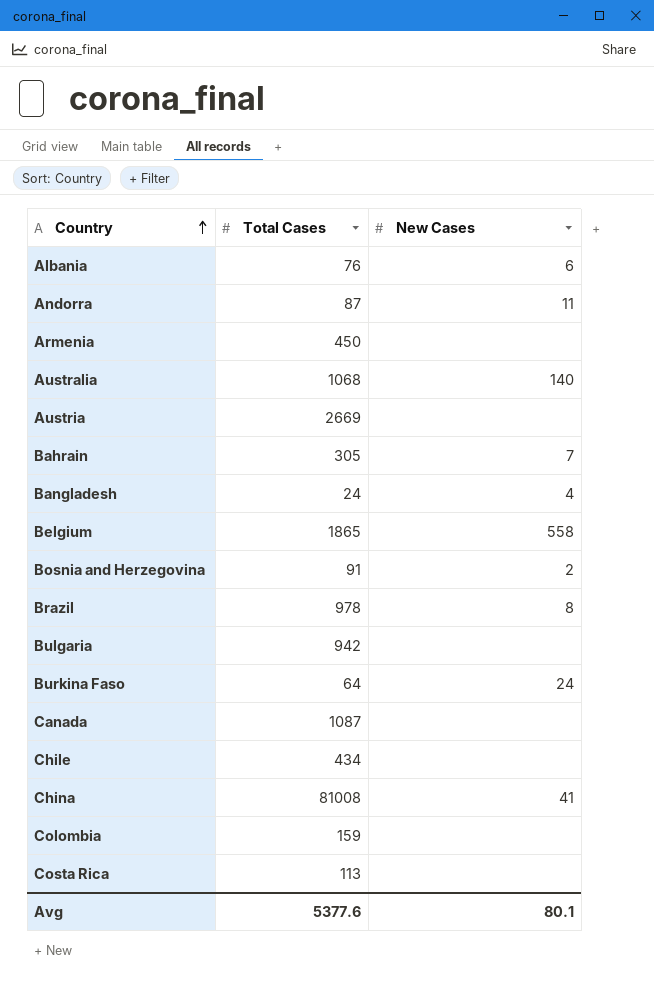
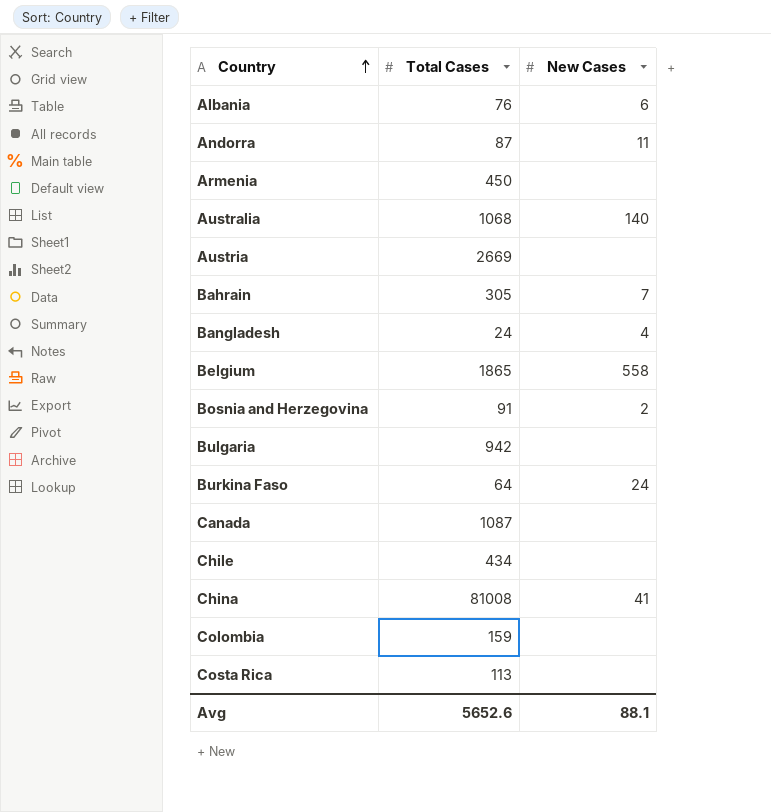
row Brazil: 978 | 8 -> none
Avg | Total Cases: 5377.6 -> 5652.6
Avg | New Cases: 80.1 -> 88.1

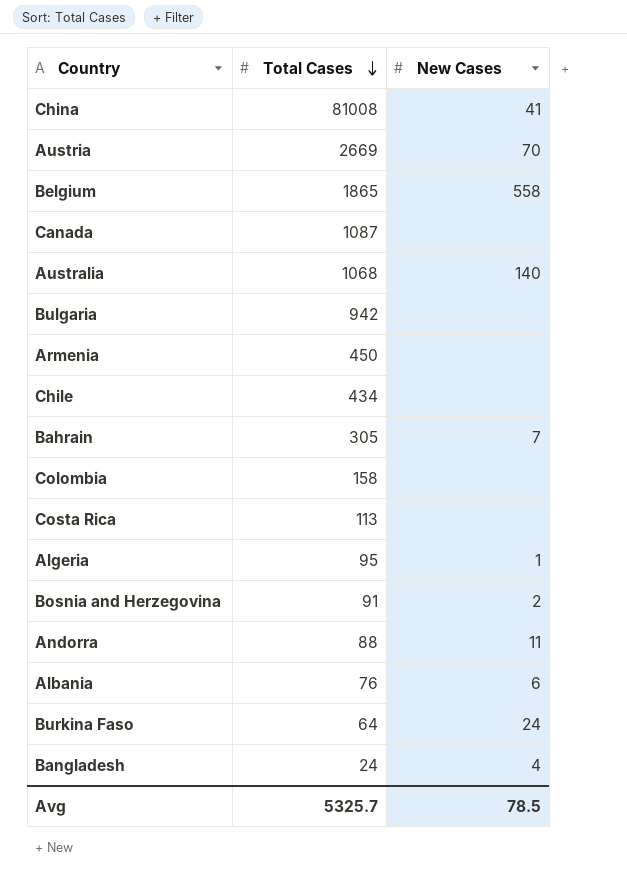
row order: Country ascending -> Total Cases descending
Austria | New Cases: none -> 70
Colombia | Total Cases: 159 -> 158
row Algeria: none -> 95 | 1
Andorra | Total Cases: 87 -> 88
Avg | Total Cases: 5652.6 -> 5325.7
Avg | New Cases: 88.1 -> 78.5

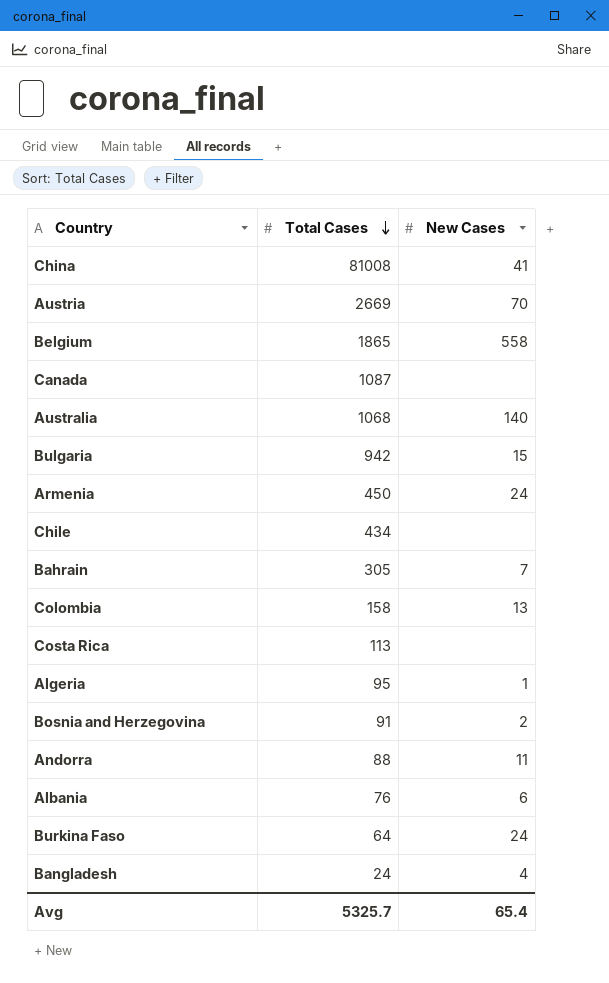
Bulgaria | New Cases: none -> 15
Armenia | New Cases: none -> 24
Colombia | New Cases: none -> 13
Avg | New Cases: 78.5 -> 65.4

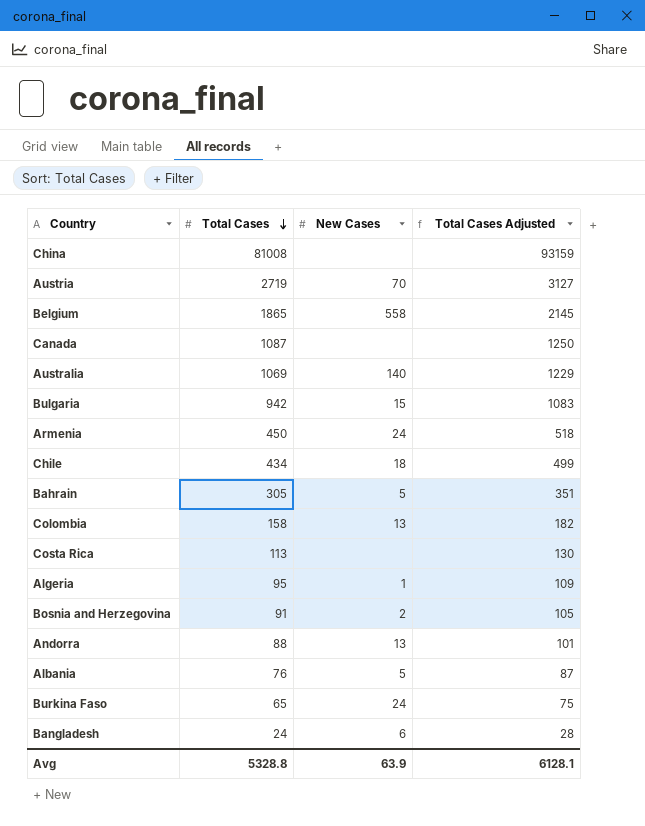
column Total Cases Adjusted | formula: none -> [Total Cases] * 1.15
China | New Cases: 41 -> none
Austria | Total Cases: 2669 -> 2719
Australia | Total Cases: 1068 -> 1069
Chile | New Cases: none -> 18
Bahrain | New Cases: 7 -> 5
Andorra | New Cases: 11 -> 13
Albania | New Cases: 6 -> 5
Burkina Faso | Total Cases: 64 -> 65
Bangladesh | New Cases: 4 -> 6
Avg | Total Cases: 5325.7 -> 5328.8
Avg | New Cases: 65.4 -> 63.9

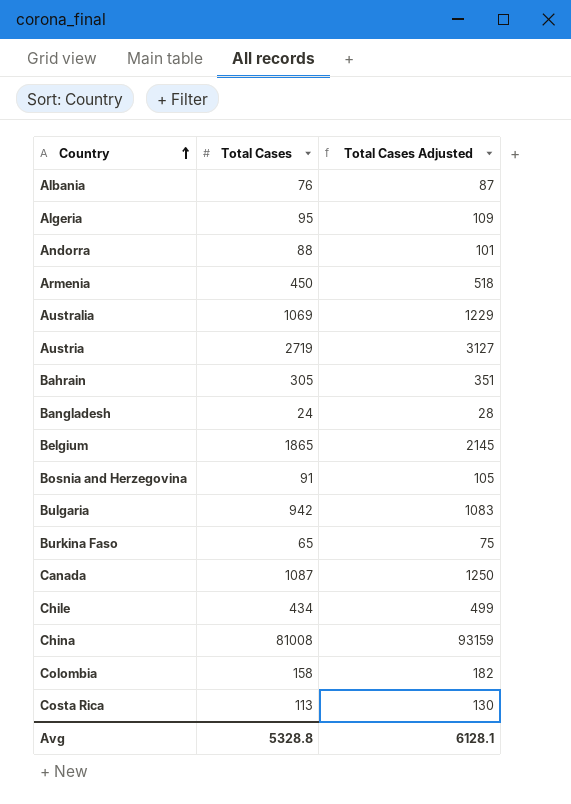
row order: Total Cases descending -> Country ascending
column New Cases | position: 3 -> none

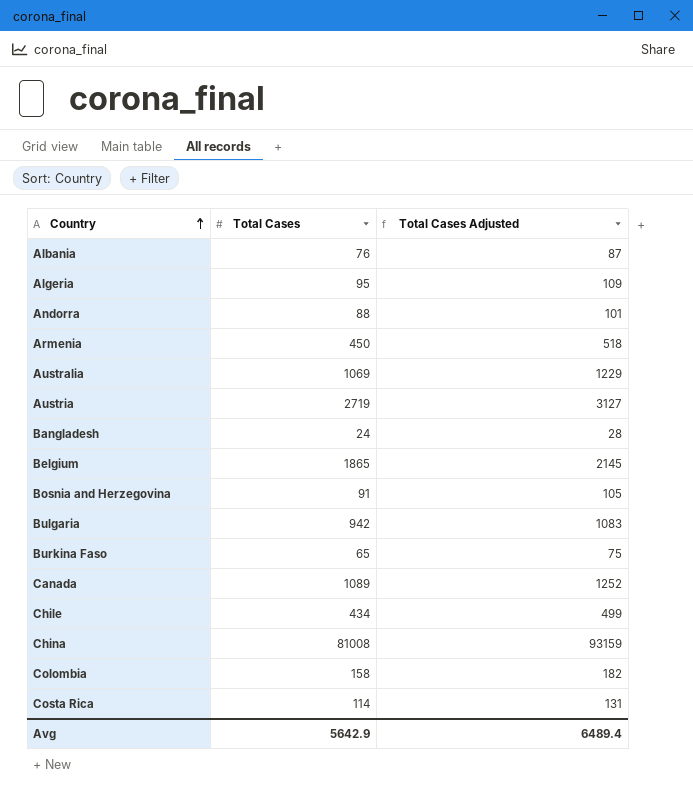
row Bahrain: 305 | 351 -> none
Canada | Total Cases: 1087 -> 1089
Canada | Total Cases Adjusted: 1250 -> 1252
Costa Rica | Total Cases: 113 -> 114
Costa Rica | Total Cases Adjusted: 130 -> 131
Avg | Total Cases: 5328.8 -> 5642.9
Avg | Total Cases Adjusted: 6128.1 -> 6489.4

